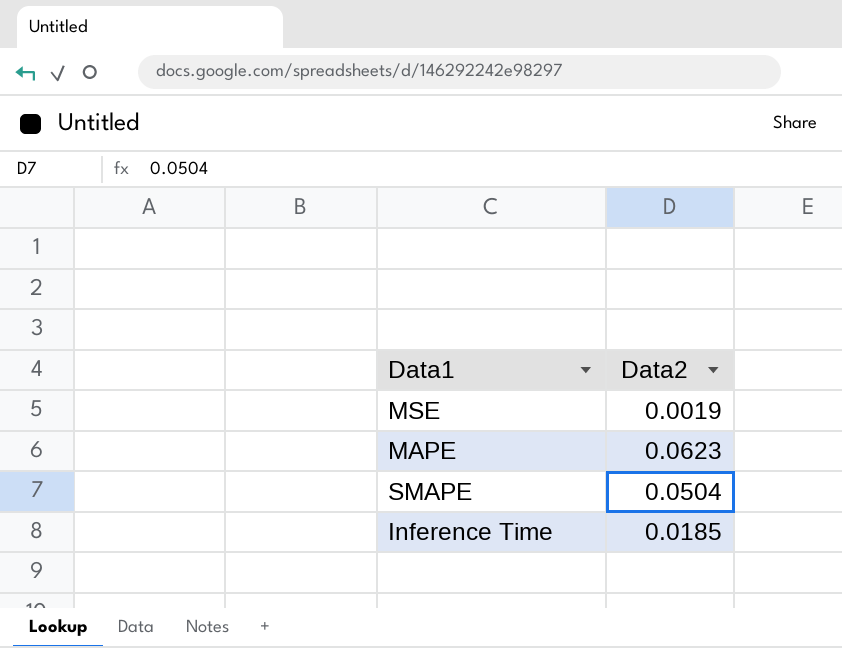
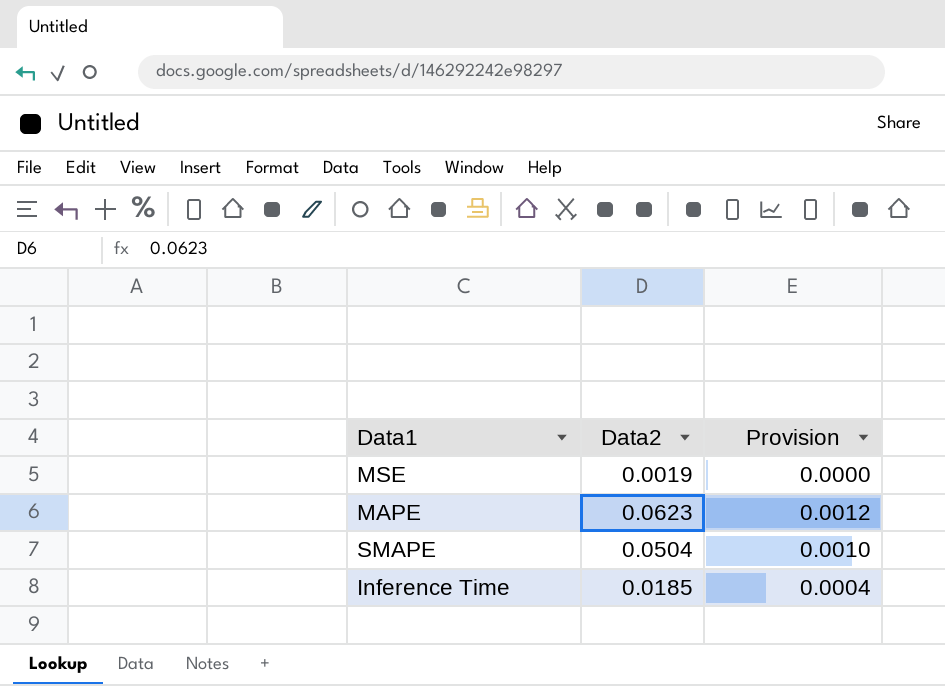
column Provision | formula: none -> [Data2] * 0.02

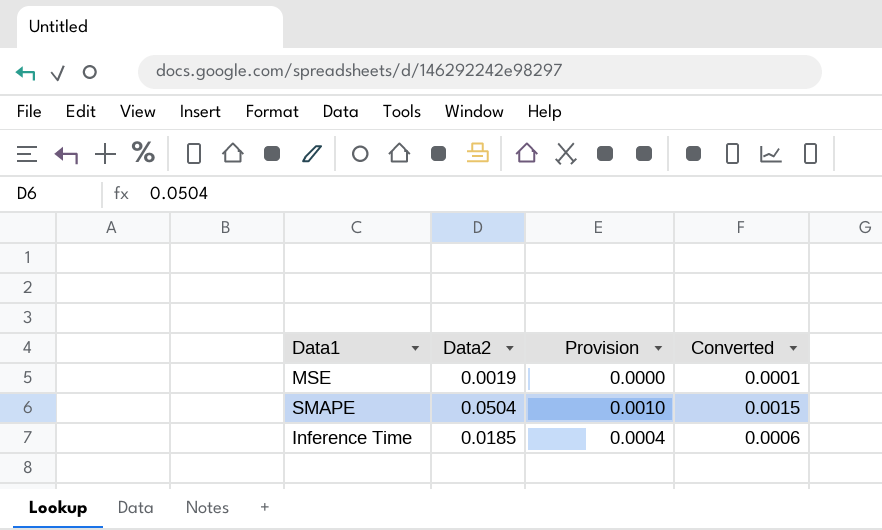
column Converted | formula: none -> [Data2] * 0.03
row MAPE: 0.0623 | 0.0012 -> none

